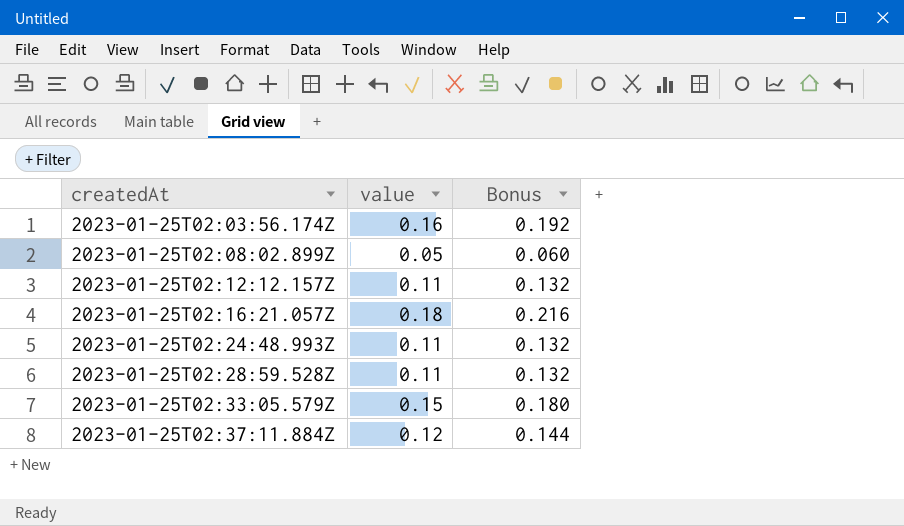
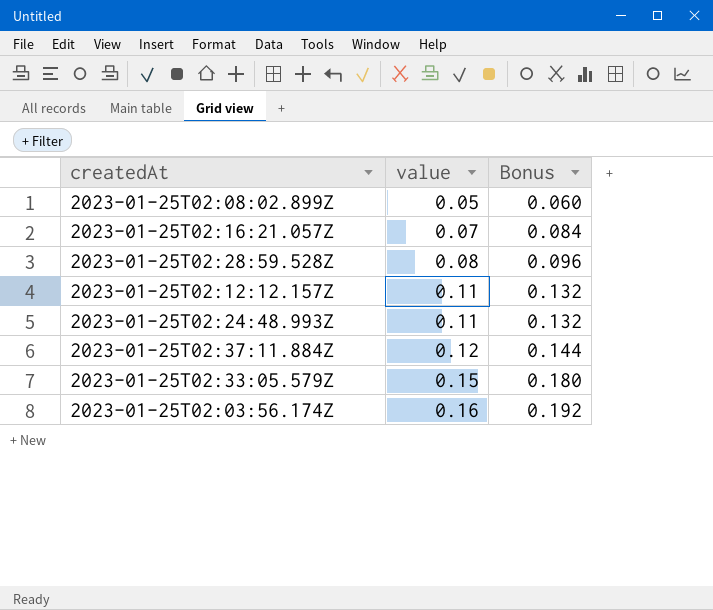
row order: createdAt ascending -> value ascending
2023-01-25T02:16:21.057Z | value: 0.18 -> 0.07
2023-01-25T02:16:21.057Z | Bonus: 0.216 -> 0.084
2023-01-25T02:28:59.528Z | value: 0.11 -> 0.08
2023-01-25T02:28:59.528Z | Bonus: 0.132 -> 0.096

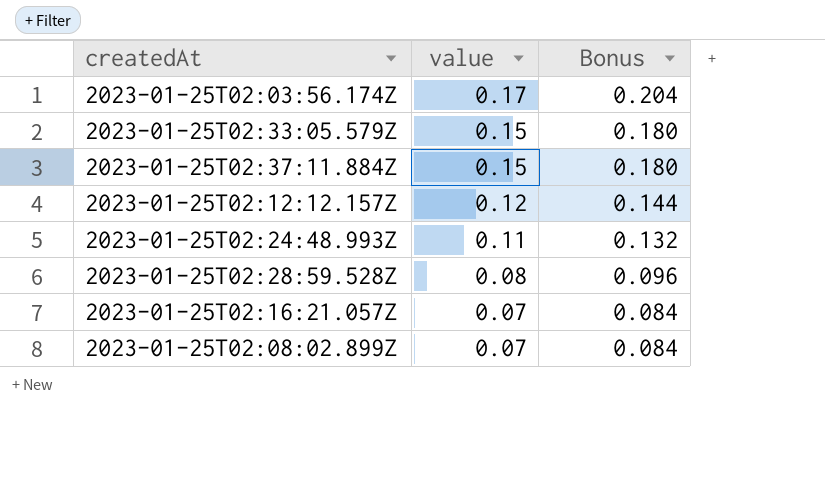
row order: value ascending -> value descending
2023-01-25T02:03:56.174Z | value: 0.16 -> 0.17
2023-01-25T02:03:56.174Z | Bonus: 0.192 -> 0.204
2023-01-25T02:37:11.884Z | value: 0.12 -> 0.15
2023-01-25T02:37:11.884Z | Bonus: 0.144 -> 0.180
2023-01-25T02:12:12.157Z | value: 0.11 -> 0.12
2023-01-25T02:12:12.157Z | Bonus: 0.132 -> 0.144
2023-01-25T02:08:02.899Z | value: 0.05 -> 0.07
2023-01-25T02:08:02.899Z | Bonus: 0.060 -> 0.084

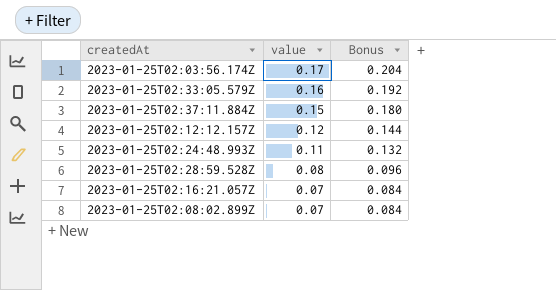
2023-01-25T02:33:05.579Z | value: 0.15 -> 0.16
2023-01-25T02:33:05.579Z | Bonus: 0.180 -> 0.192

